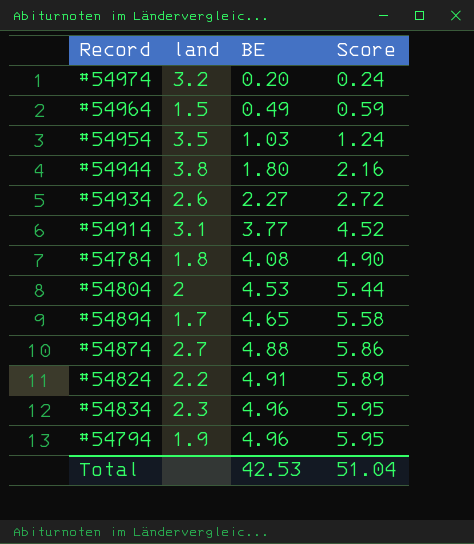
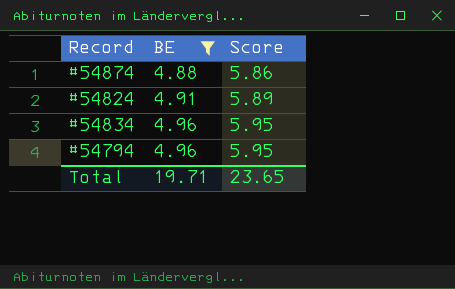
filter: none -> BE >= 4.88
column land | position: 2 -> none
Total | BE: 42.53 -> 19.71
Total | Score: 51.04 -> 23.65

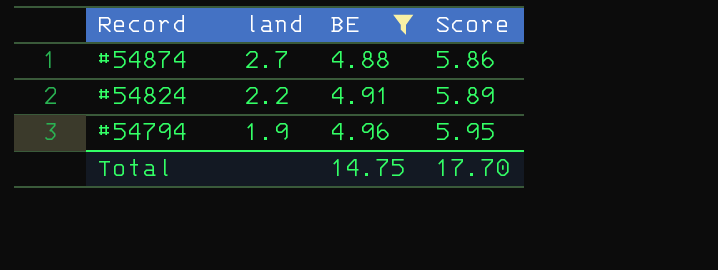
column land | position: none -> 2
row #54834: 4.96 | 5.95 -> none
Total | BE: 19.71 -> 14.75
Total | Score: 23.65 -> 17.70

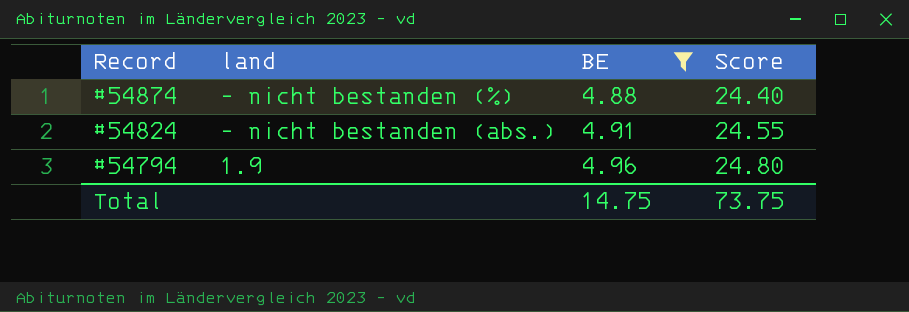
column Score | formula: [BE] * 1.2 -> [BE] * 5
#54874 | land: 2.7 -> - nicht bestanden (%)
#54824 | land: 2.2 -> - nicht bestanden (abs.)
Total | Score: 17.70 -> 73.75

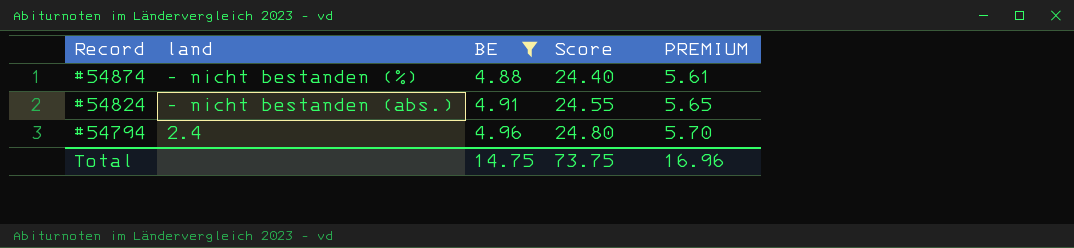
column PREMIUM | formula: none -> [BE] * 1.15
#54794 | land: 1.9 -> 2.4

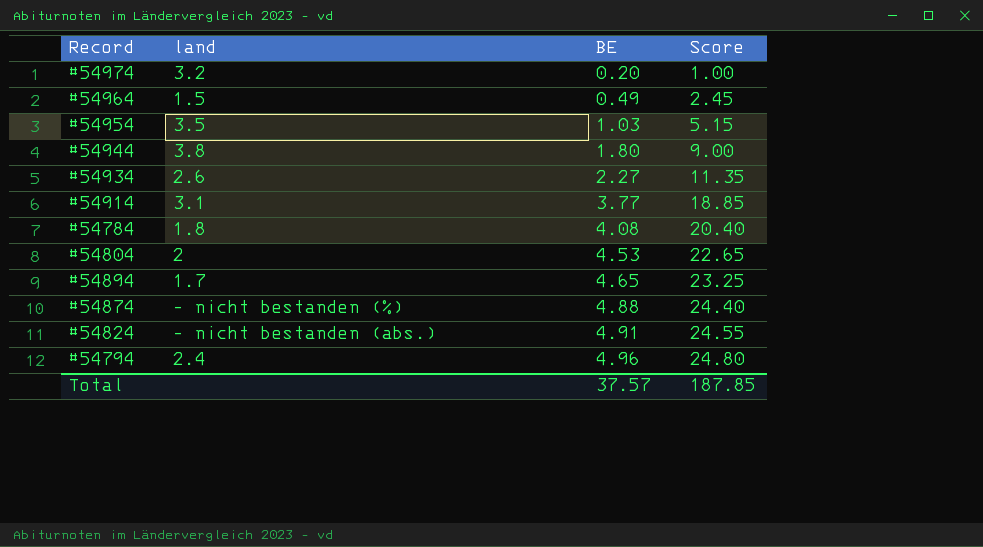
filter: BE >= 4.88 -> none
column PREMIUM | formula: [BE] * 1.15 -> none
Total | BE: 14.75 -> 37.57
Total | Score: 73.75 -> 187.85

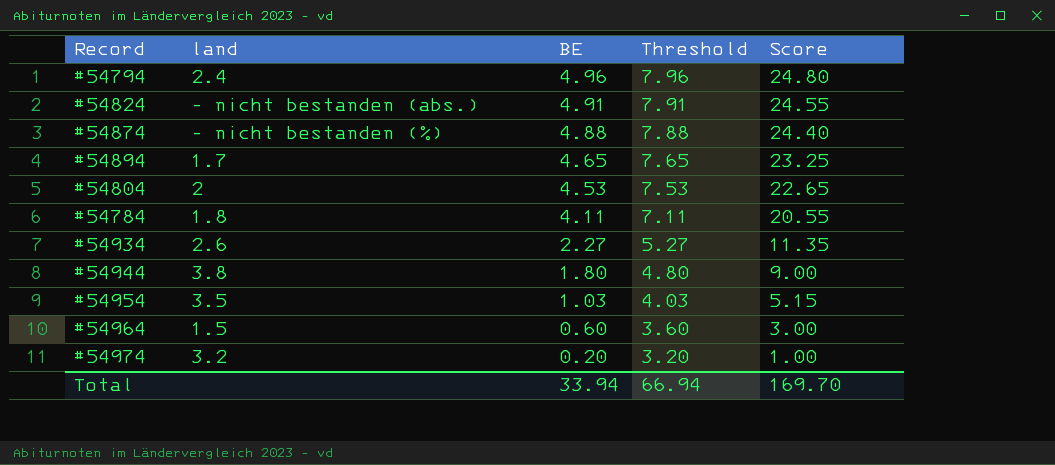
row order: BE ascending -> BE descending
column Threshold | formula: none -> [BE] + 3
row #54914: 3.1 | 3.77 | 18.85 -> none
#54784 | BE: 4.08 -> 4.11
#54784 | Score: 20.40 -> 20.55
#54964 | BE: 0.49 -> 0.60
#54964 | Score: 2.45 -> 3.00
Total | BE: 37.57 -> 33.94
Total | Score: 187.85 -> 169.70

